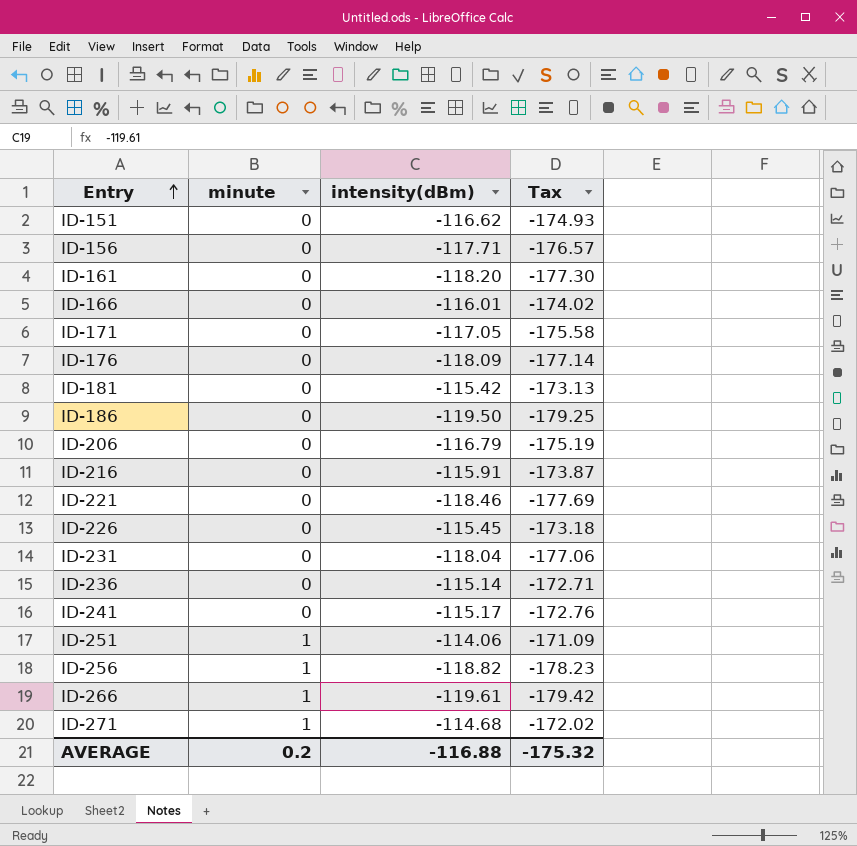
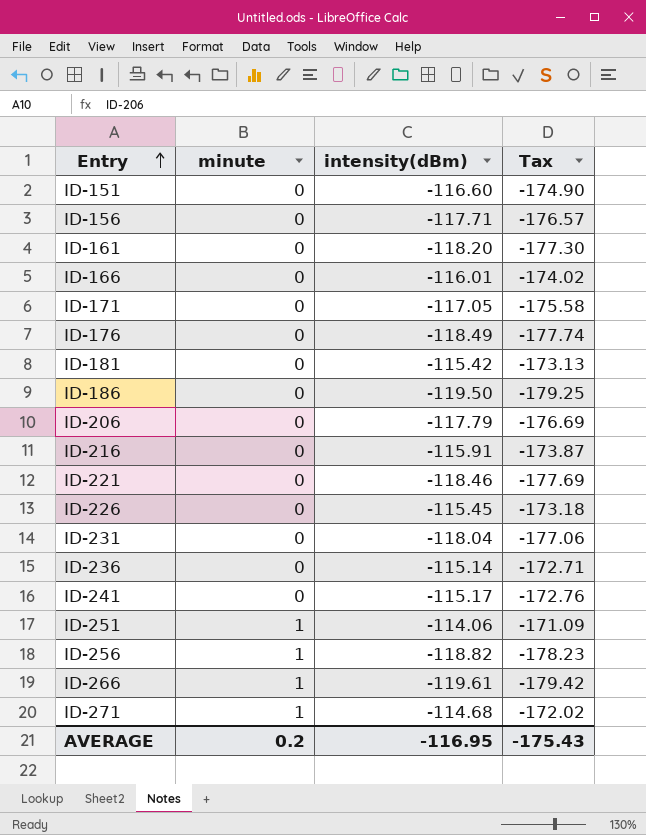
ID-151 | intensity(dBm): -116.62 -> -116.60
ID-151 | Tax: -174.93 -> -174.90
ID-176 | intensity(dBm): -118.09 -> -118.49
ID-176 | Tax: -177.14 -> -177.74
ID-206 | intensity(dBm): -116.79 -> -117.79
ID-206 | Tax: -175.19 -> -176.69
AVERAGE | intensity(dBm): -116.88 -> -116.95
AVERAGE | Tax: -175.32 -> -175.43

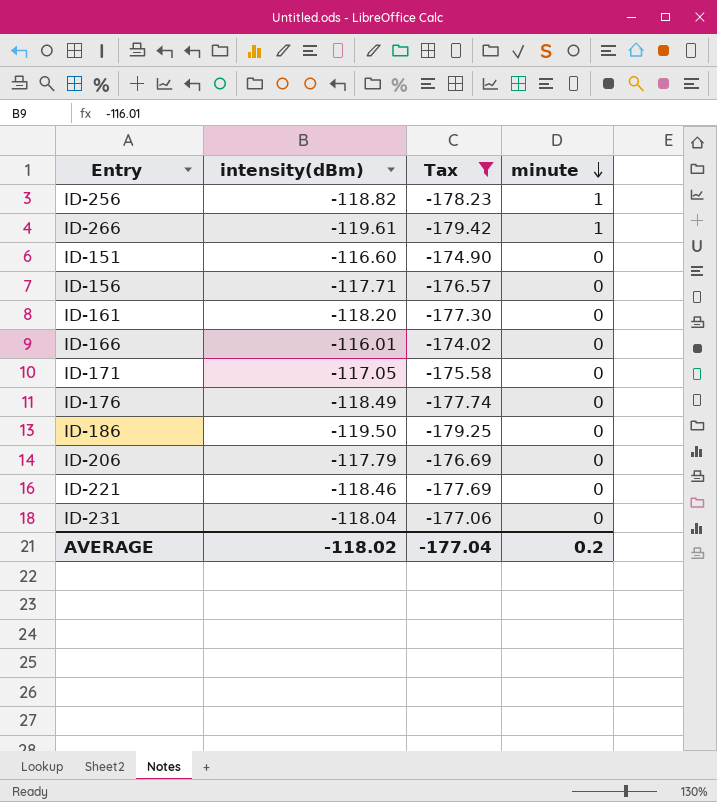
filter: none -> Tax <= -174.02
row order: Entry ascending -> minute descending
column minute | position: 2 -> 4
AVERAGE | intensity(dBm): -116.95 -> -118.02
AVERAGE | Tax: -175.43 -> -177.04

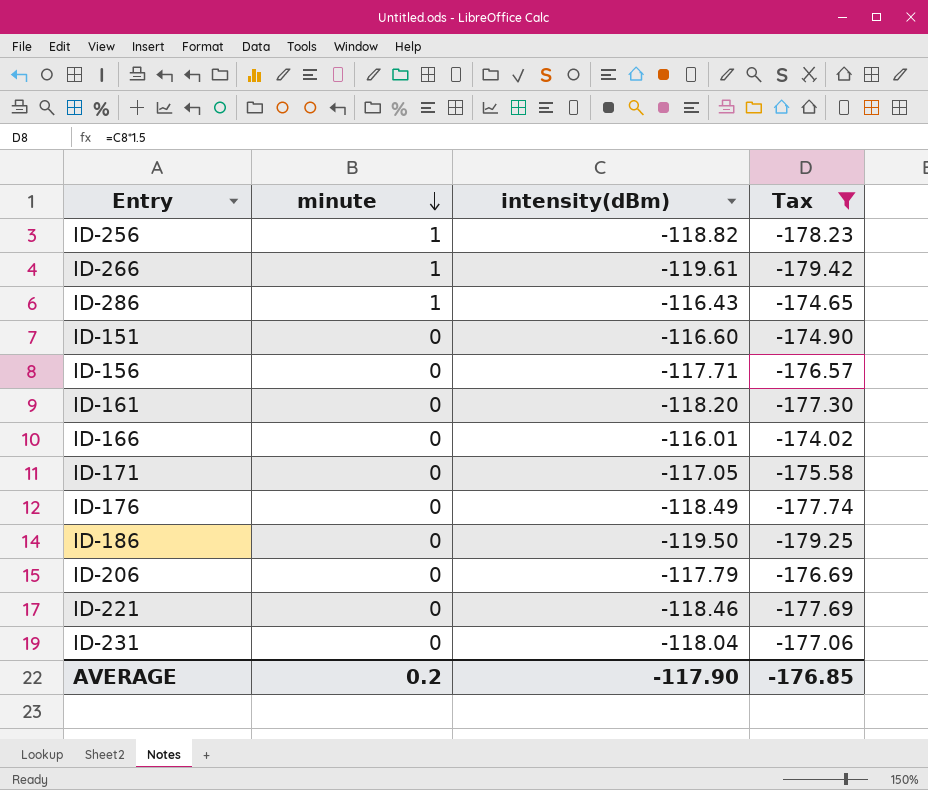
column minute | position: 4 -> 2
row ID-286: none -> 1 | -116.43 | -174.65
AVERAGE | intensity(dBm): -118.02 -> -117.90
AVERAGE | Tax: -177.04 -> -176.85

